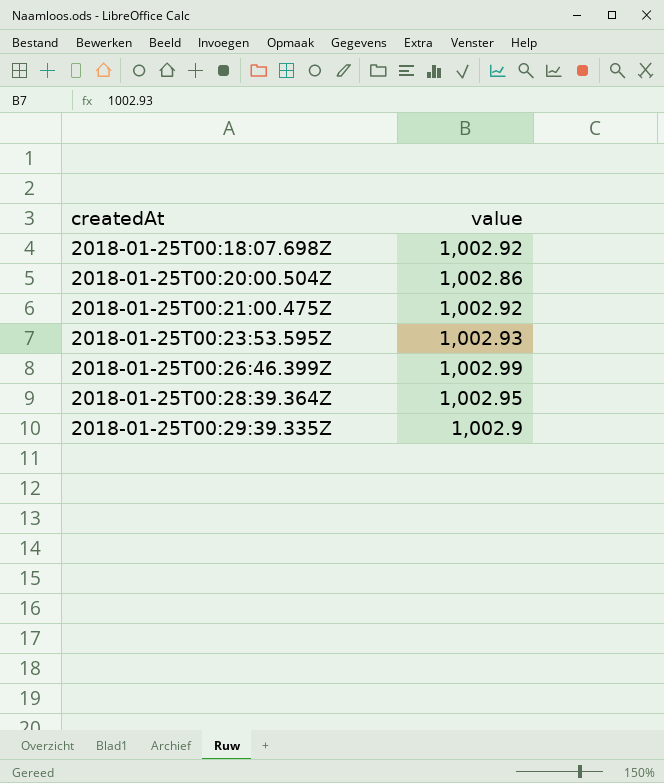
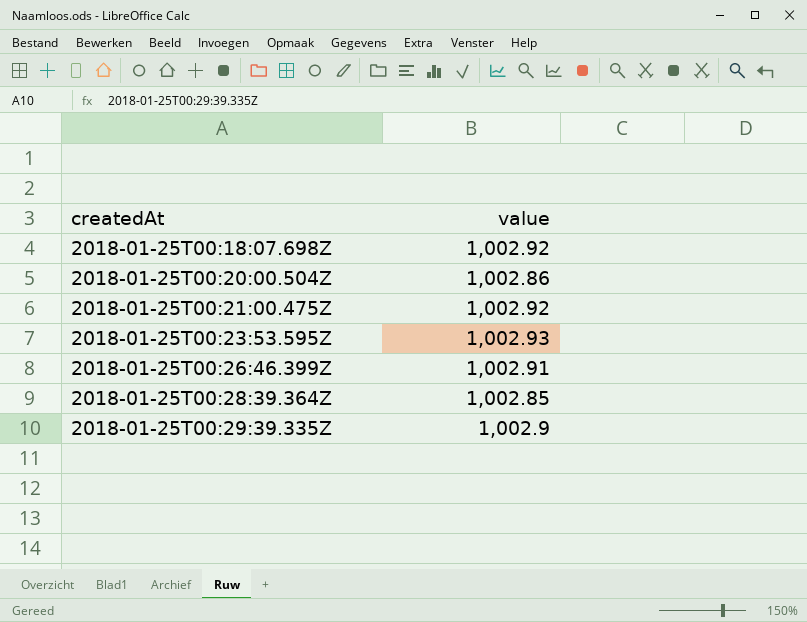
2018-01-25T00:26:46.399Z | value: 1,002.99 -> 1,002.91
2018-01-25T00:28:39.364Z | value: 1,002.95 -> 1,002.85

